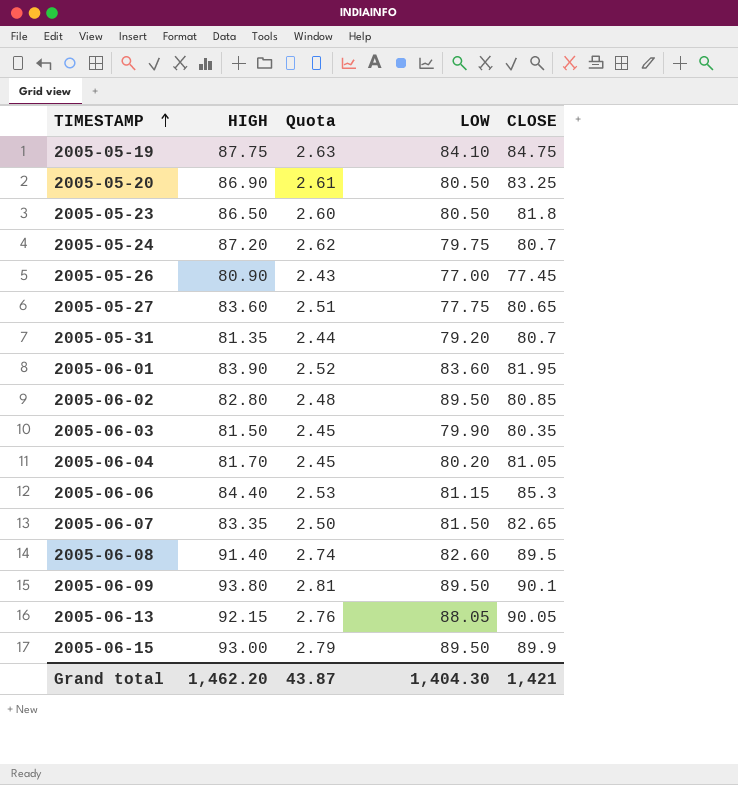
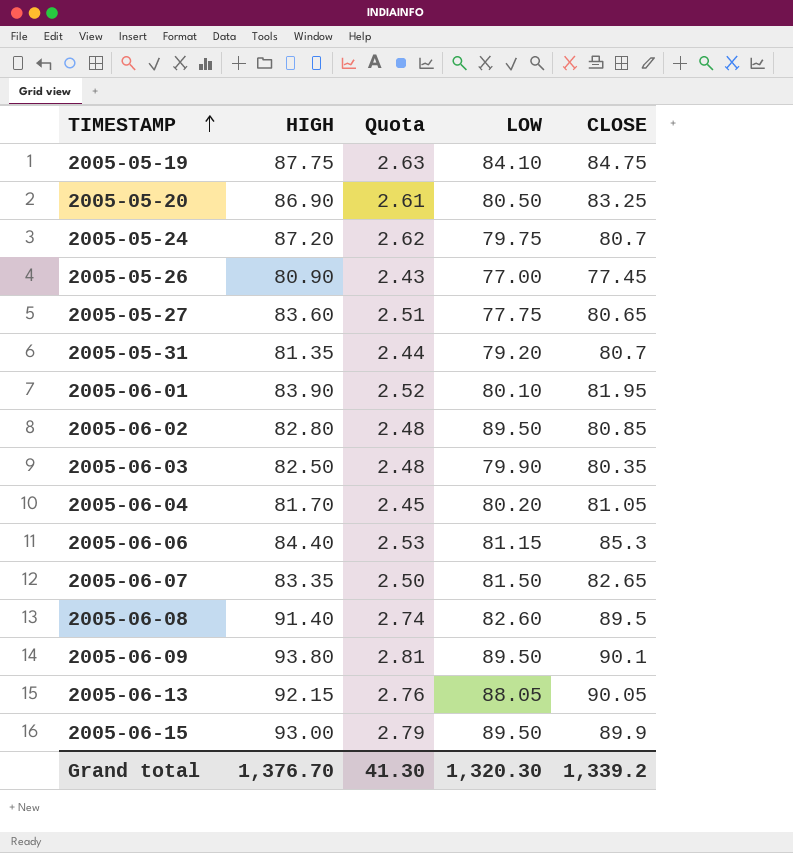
row 2005-05-23: 86.50 | 2.60 | 80.50 | 81.8 -> none
2005-06-01 | LOW: 83.60 -> 80.10
2005-06-03 | HIGH: 81.50 -> 82.50
2005-06-03 | Quota: 2.45 -> 2.48
Grand total | HIGH: 1,462.20 -> 1,376.70
Grand total | Quota: 43.87 -> 41.30
Grand total | LOW: 1,404.30 -> 1,320.30
Grand total | CLOSE: 1,421 -> 1,339.2

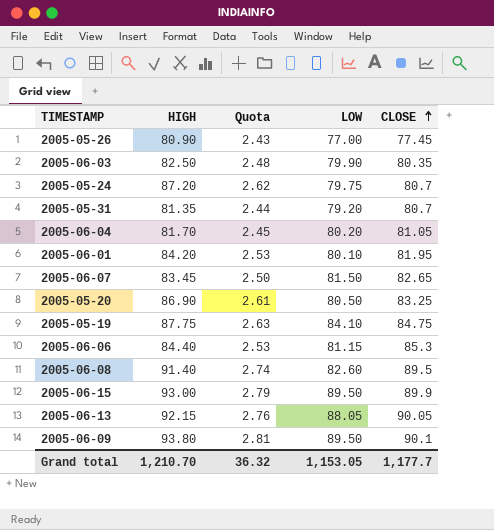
row order: TIMESTAMP ascending -> CLOSE ascending
row 2005-05-27: 83.60 | 2.51 | 77.75 | 80.65 -> none
row 2005-06-02: 82.80 | 2.48 | 89.50 | 80.85 -> none
2005-06-01 | HIGH: 83.90 -> 84.20
2005-06-01 | Quota: 2.52 -> 2.53
2005-06-07 | HIGH: 83.35 -> 83.45
Grand total | HIGH: 1,376.70 -> 1,210.70
Grand total | Quota: 41.30 -> 36.32
Grand total | LOW: 1,320.30 -> 1,153.05
Grand total | CLOSE: 1,339.2 -> 1,177.7

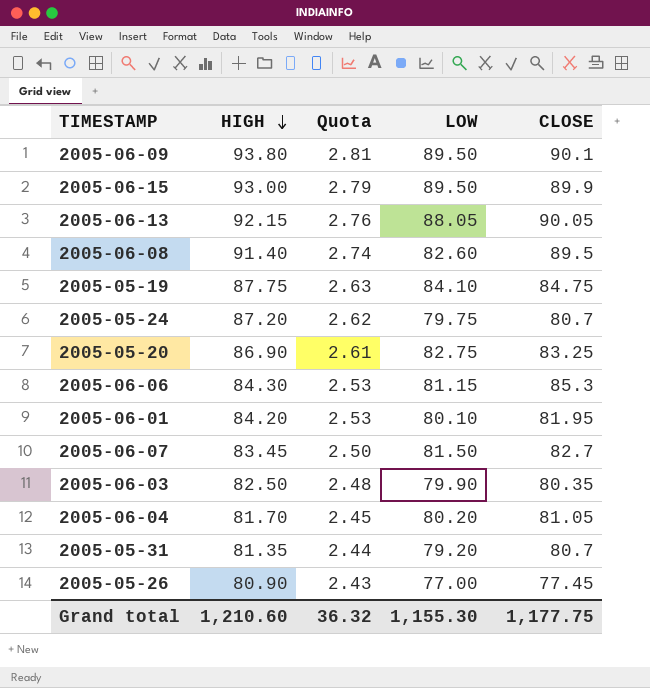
row order: CLOSE ascending -> HIGH descending
2005-05-20 | LOW: 80.50 -> 82.75
2005-06-06 | HIGH: 84.40 -> 84.30
2005-06-07 | CLOSE: 82.65 -> 82.7
Grand total | HIGH: 1,210.70 -> 1,210.60
Grand total | LOW: 1,153.05 -> 1,155.30
Grand total | CLOSE: 1,177.7 -> 1,177.75

